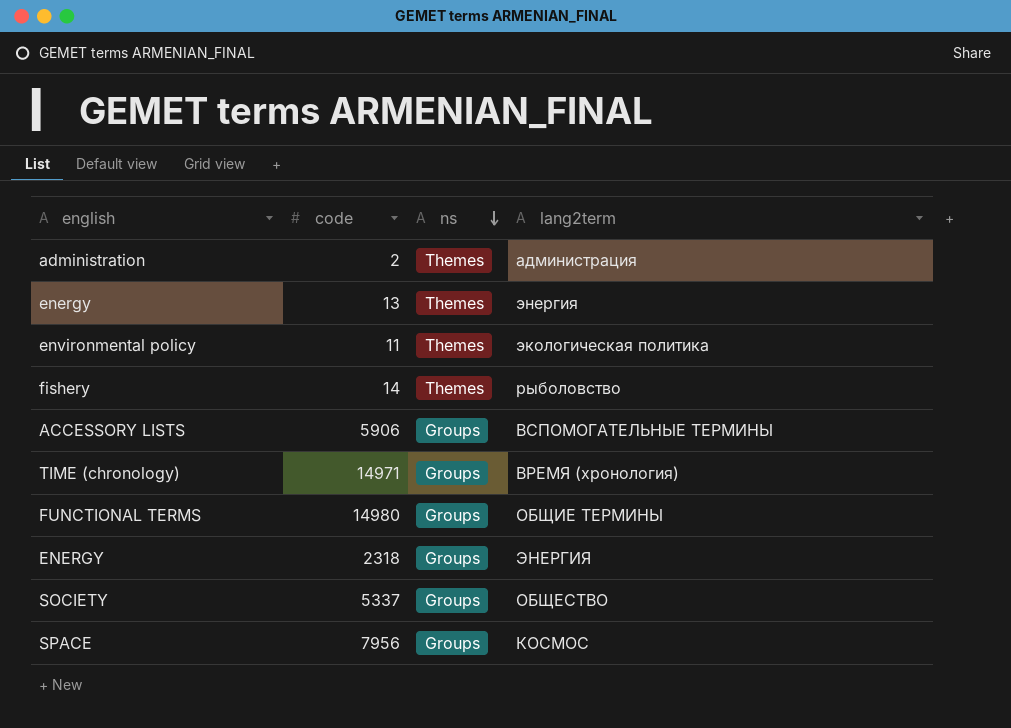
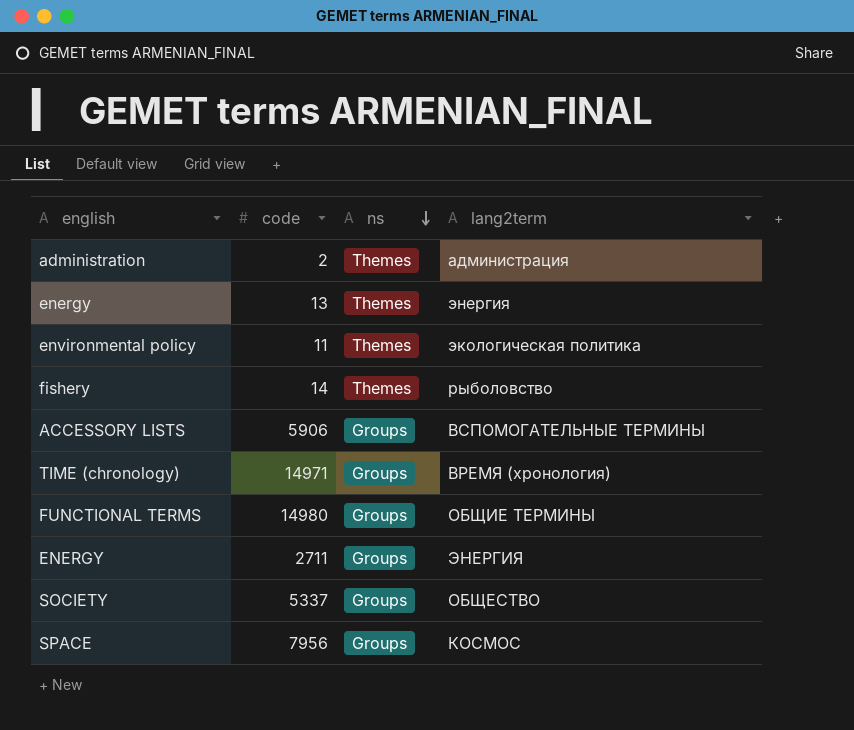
ENERGY | code: 2318 -> 2711

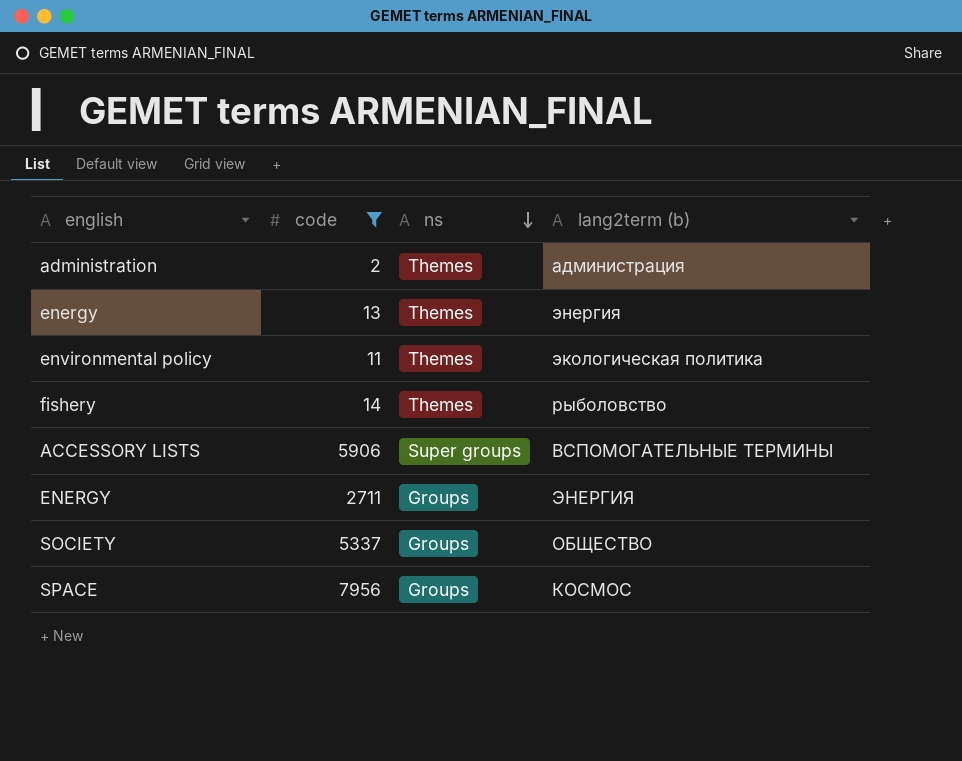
filter: none -> code <= 7956
column name: lang2term -> lang2term (b)
ACCESSORY LISTS | ns: Groups -> Super groups

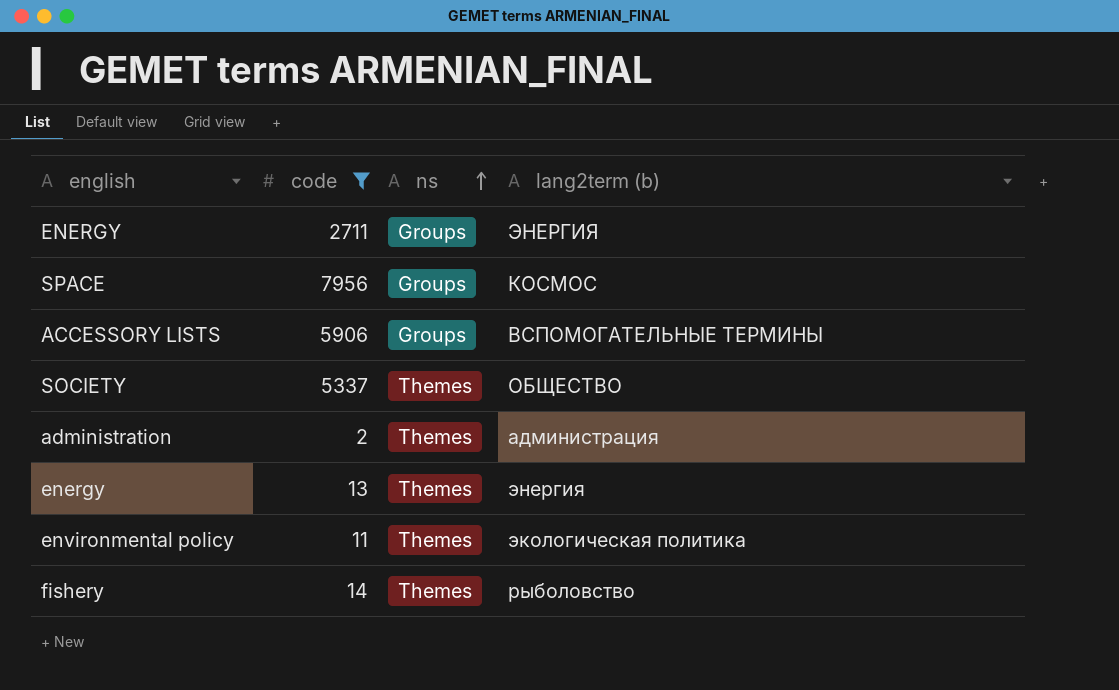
row order: ns descending -> ns ascending
ACCESSORY LISTS | ns: Super groups -> Groups
SOCIETY | ns: Groups -> Themes

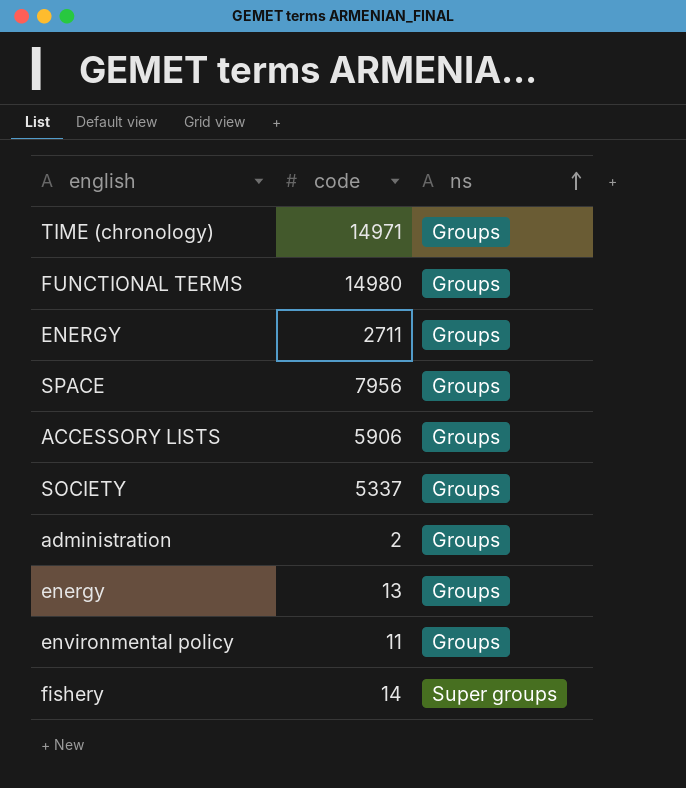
filter: code <= 7956 -> none
column lang2term (b) | position: 4 -> none
SOCIETY | ns: Themes -> Groups
administration | ns: Themes -> Groups
energy | ns: Themes -> Groups
environmental policy | ns: Themes -> Groups
fishery | ns: Themes -> Super groups

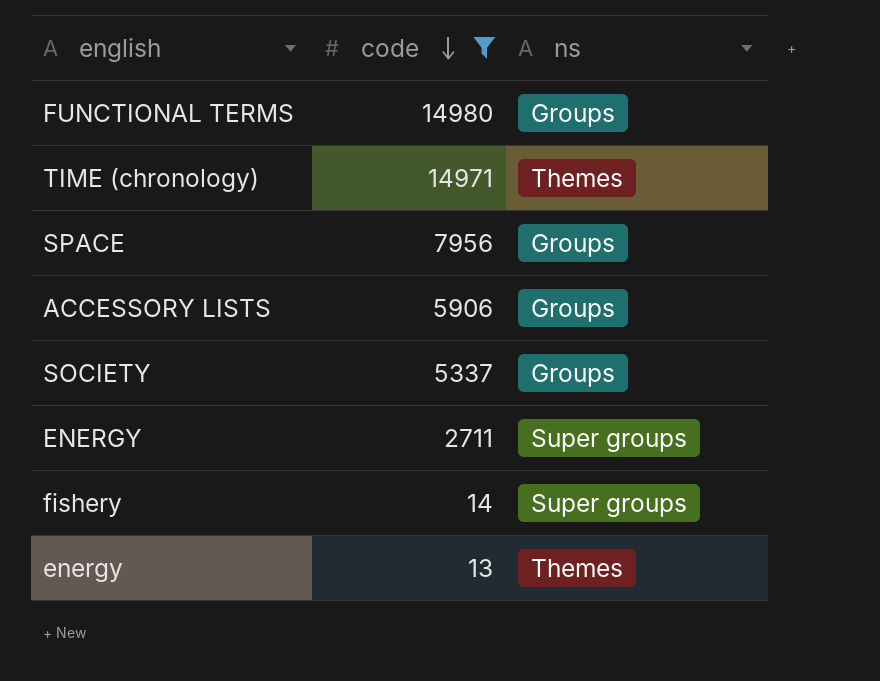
filter: none -> code >= 13
row order: ns ascending -> code descending
TIME (chronology) | ns: Groups -> Themes
ENERGY | ns: Groups -> Super groups
energy | ns: Groups -> Themes

